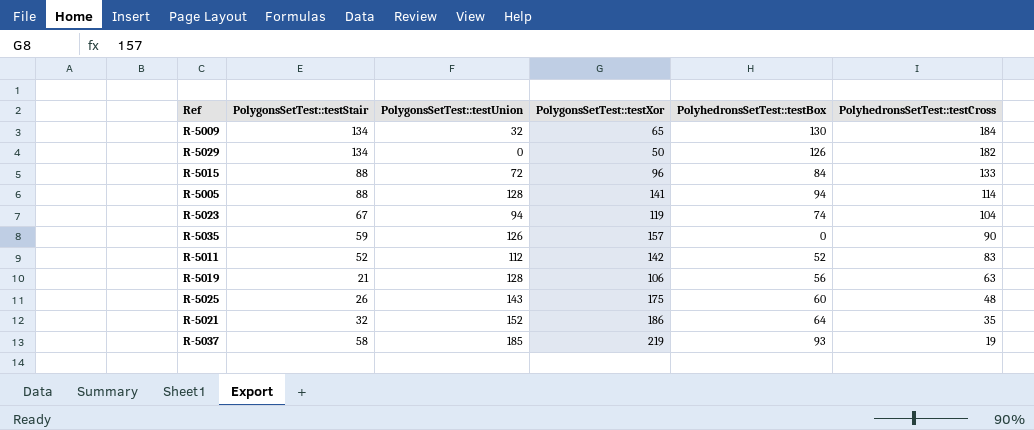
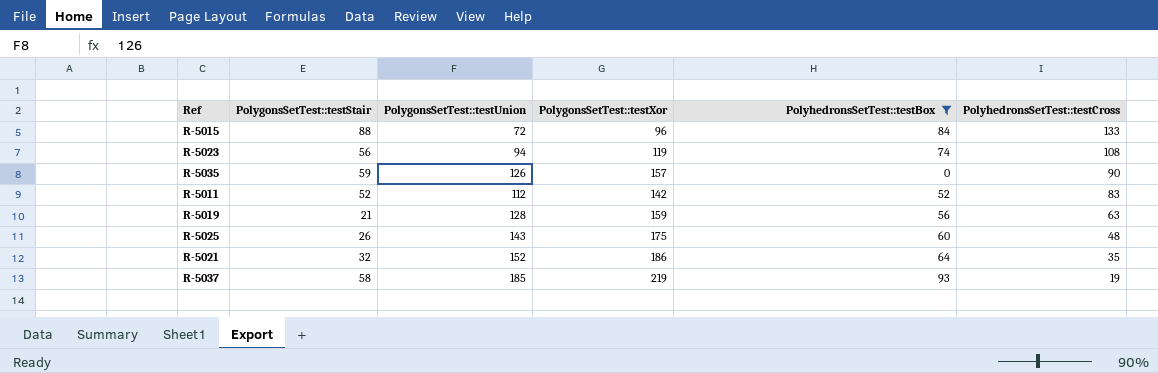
filter: none -> PolyhedronsSetTest::testBox <= 93
R-5023 | PolygonsSetTest::testStair: 67 -> 56
R-5023 | PolyhedronsSetTest::testCross: 104 -> 108
R-5019 | PolygonsSetTest::testXor: 106 -> 159

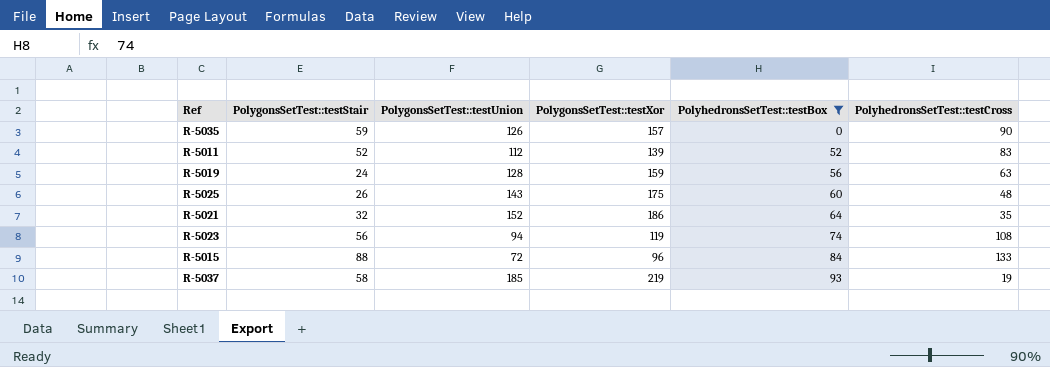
row order: PolyhedronsSetTest::testCross descending -> PolyhedronsSetTest::testBox ascending
R-5011 | PolygonsSetTest::testXor: 142 -> 139
R-5019 | PolygonsSetTest::testStair: 21 -> 24

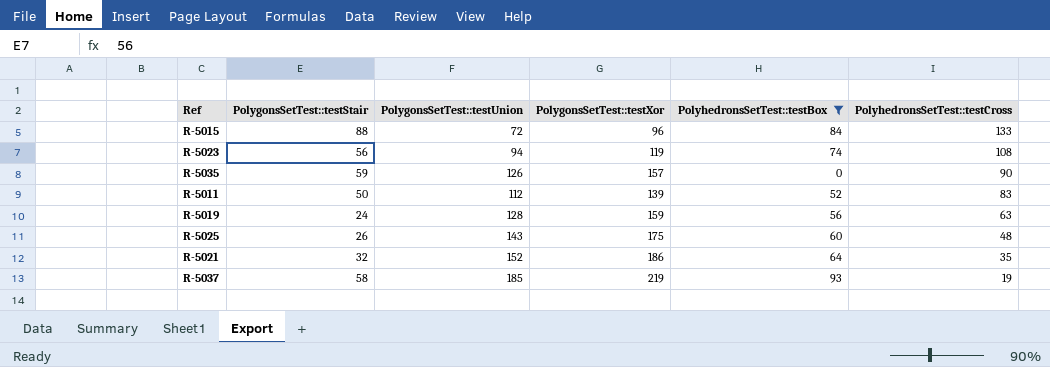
row order: PolyhedronsSetTest::testBox ascending -> PolyhedronsSetTest::testCross descending
R-5011 | PolygonsSetTest::testStair: 52 -> 50

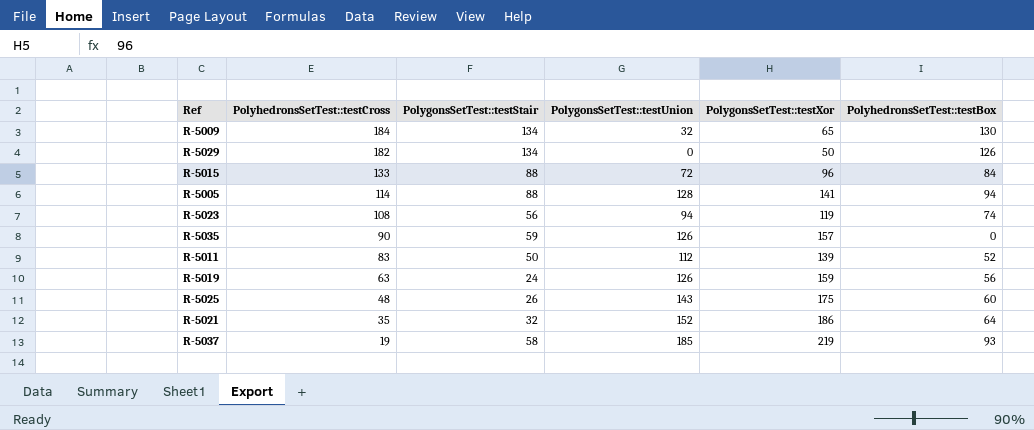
filter: PolyhedronsSetTest::testBox <= 93 -> none
column PolyhedronsSetTest::testCross | position: 6 -> 2
R-5019 | PolygonsSetTest::testUnion: 128 -> 126

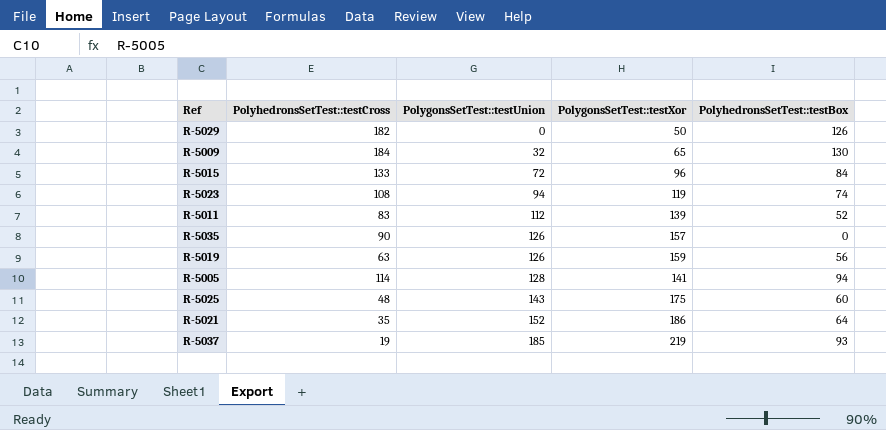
row order: PolyhedronsSetTest::testCross descending -> PolygonsSetTest::testUnion ascending
column PolygonsSetTest::testStair | position: 3 -> none

